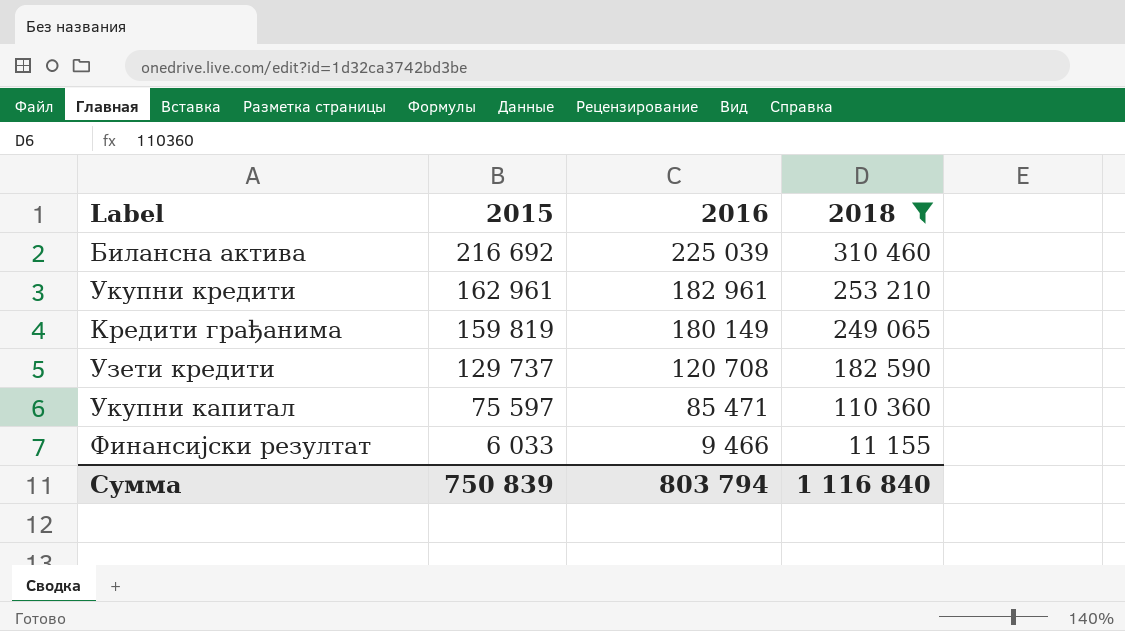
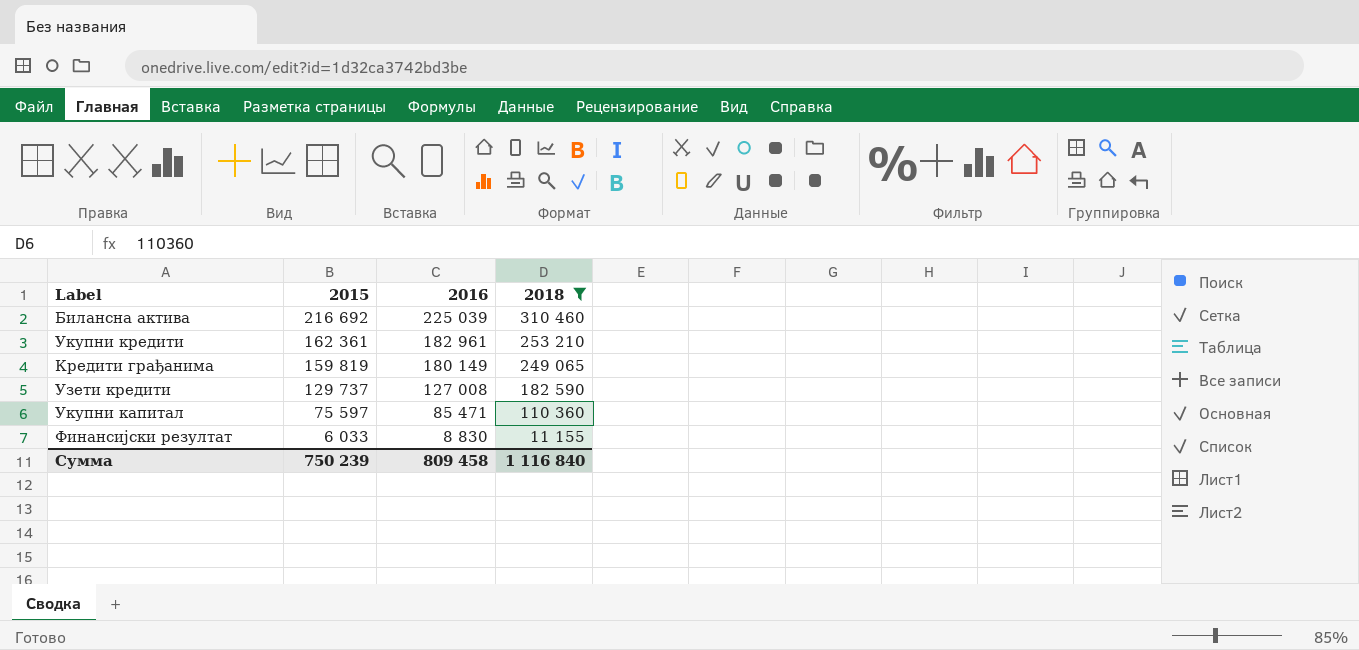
Укупни кредити | 2015: 162 961 -> 162 361
Узети кредити | 2016: 120 708 -> 127 008
Финансијски резултат | 2016: 9 466 -> 8 830
Сумма | 2015: 750 839 -> 750 239
Сумма | 2016: 803 794 -> 809 458

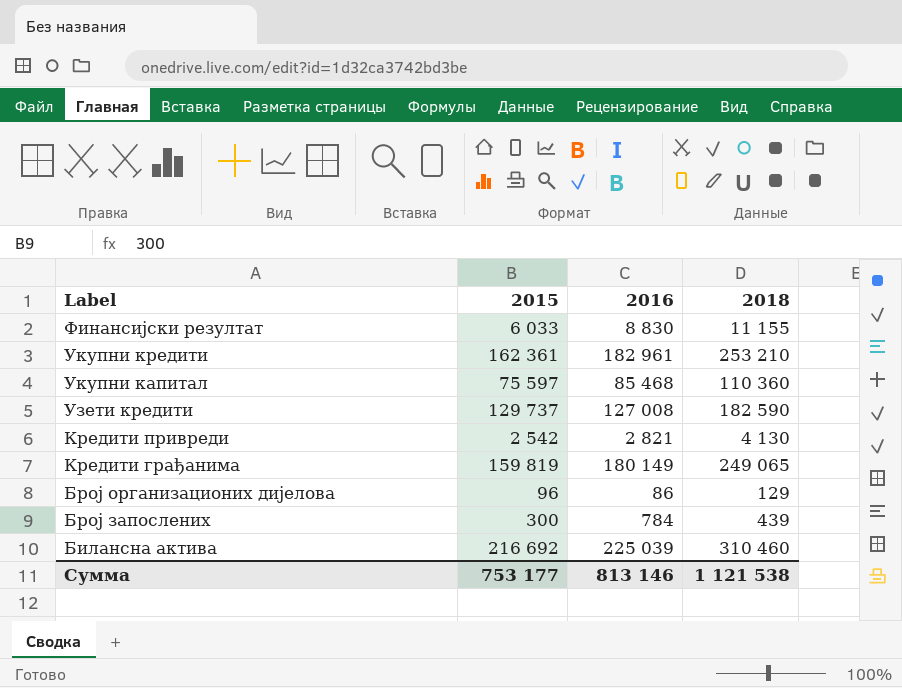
filter: 2018 >= 11 155 -> none
row order: 2015 descending -> Label descending
Укупни капитал | 2016: 85 471 -> 85 468
Сумма | 2015: 750 239 -> 753 177
Сумма | 2016: 809 458 -> 813 146
Сумма | 2018: 1 116 840 -> 1 121 538

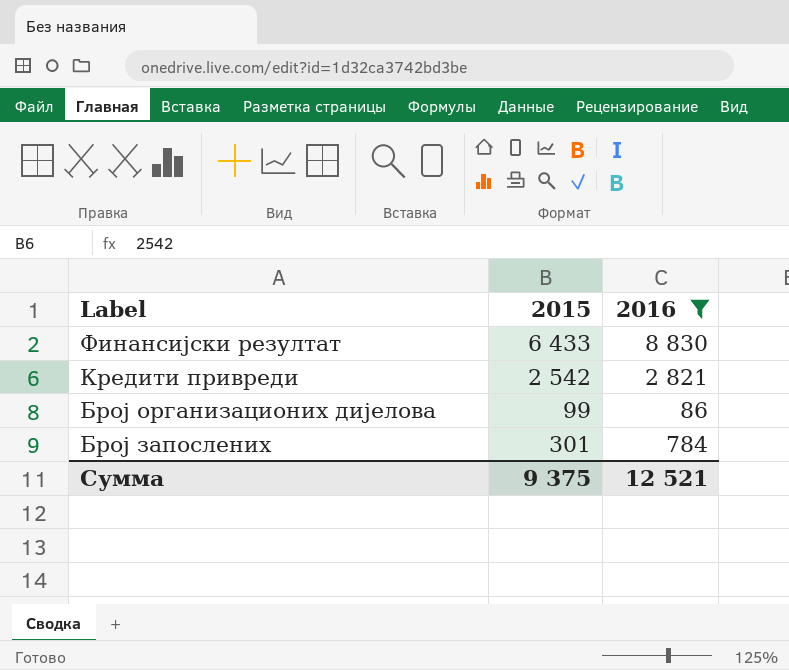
filter: none -> 2016 <= 8 830
column 2018 | position: 4 -> none
Финансијски резултат | 2015: 6 033 -> 6 433
Број организационих дијелова | 2015: 96 -> 99
Број запослених | 2015: 300 -> 301
Сумма | 2015: 753 177 -> 9 375
Сумма | 2016: 813 146 -> 12 521

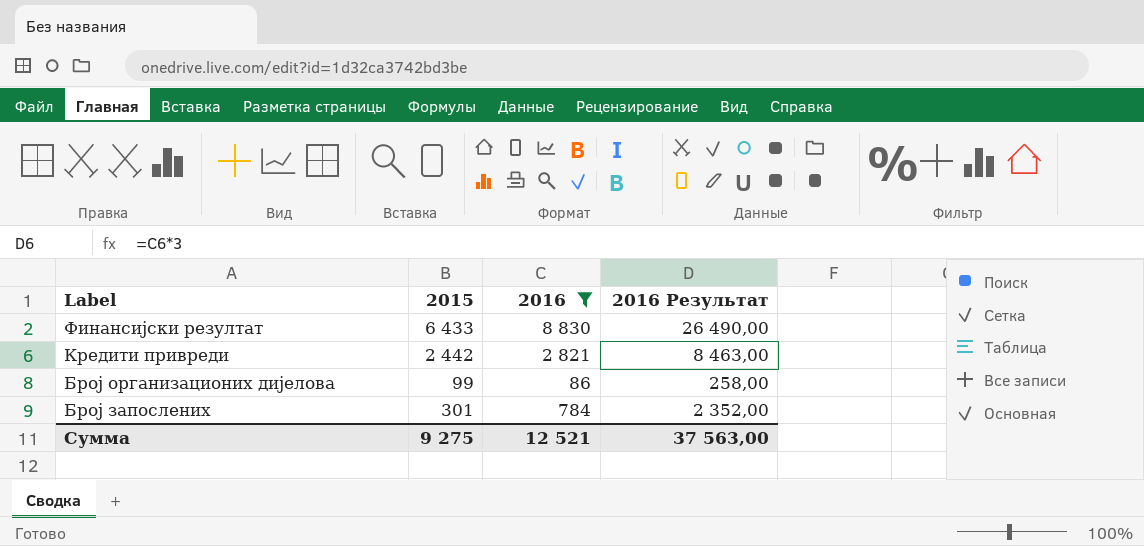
column 2016 Результат | formula: none -> [2016] * 3
Кредити привреди | 2015: 2 542 -> 2 442
Сумма | 2015: 9 375 -> 9 275

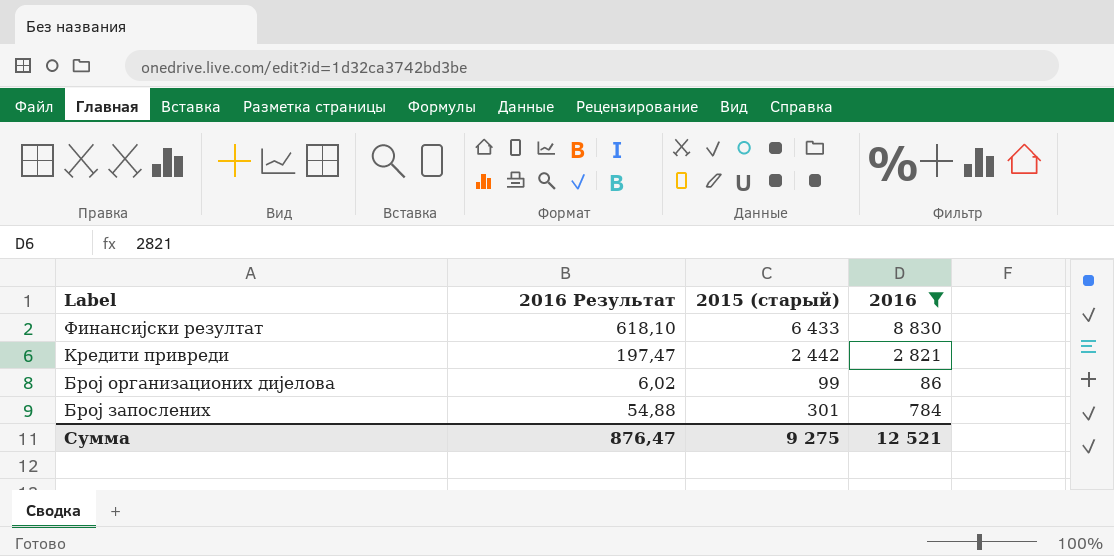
column 2016 Результат | formula: [2016] * 3 -> [2016] * 0,07
column 2016 Результат | position: 4 -> 2
column name: 2015 -> 2015 (старый)
Сумма | 2016 Результат: 37 563,00 -> 876,47

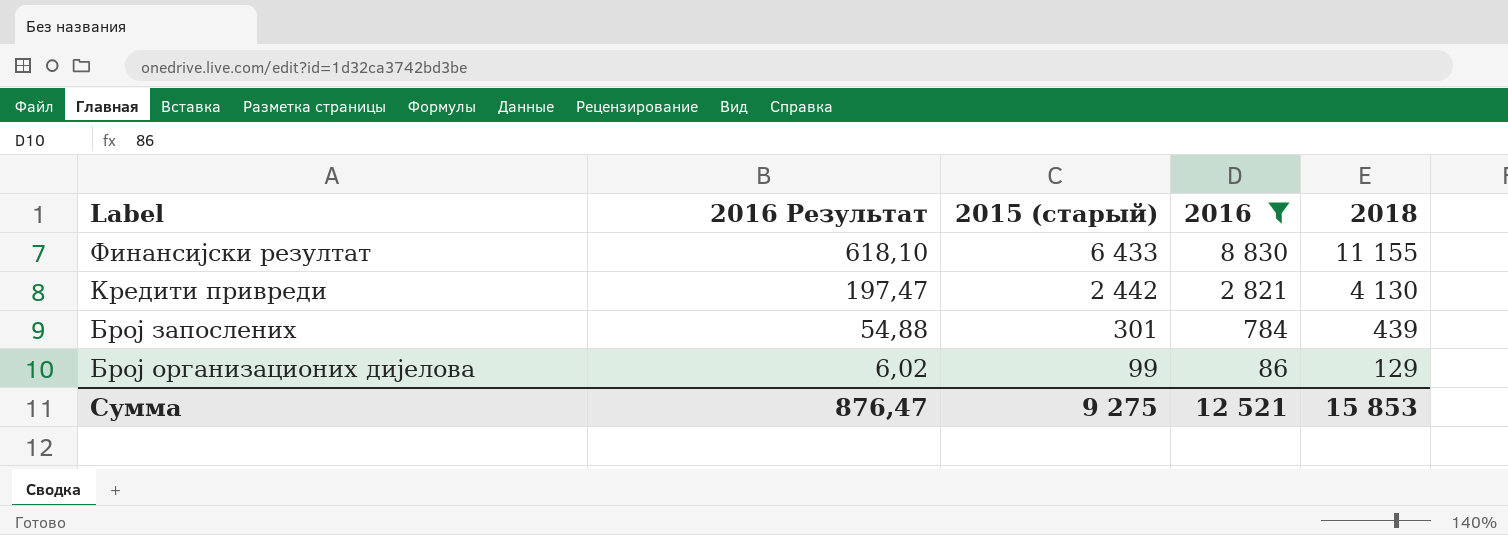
row order: Label descending -> 2016 Результат descending
column 2018 | position: none -> 5

